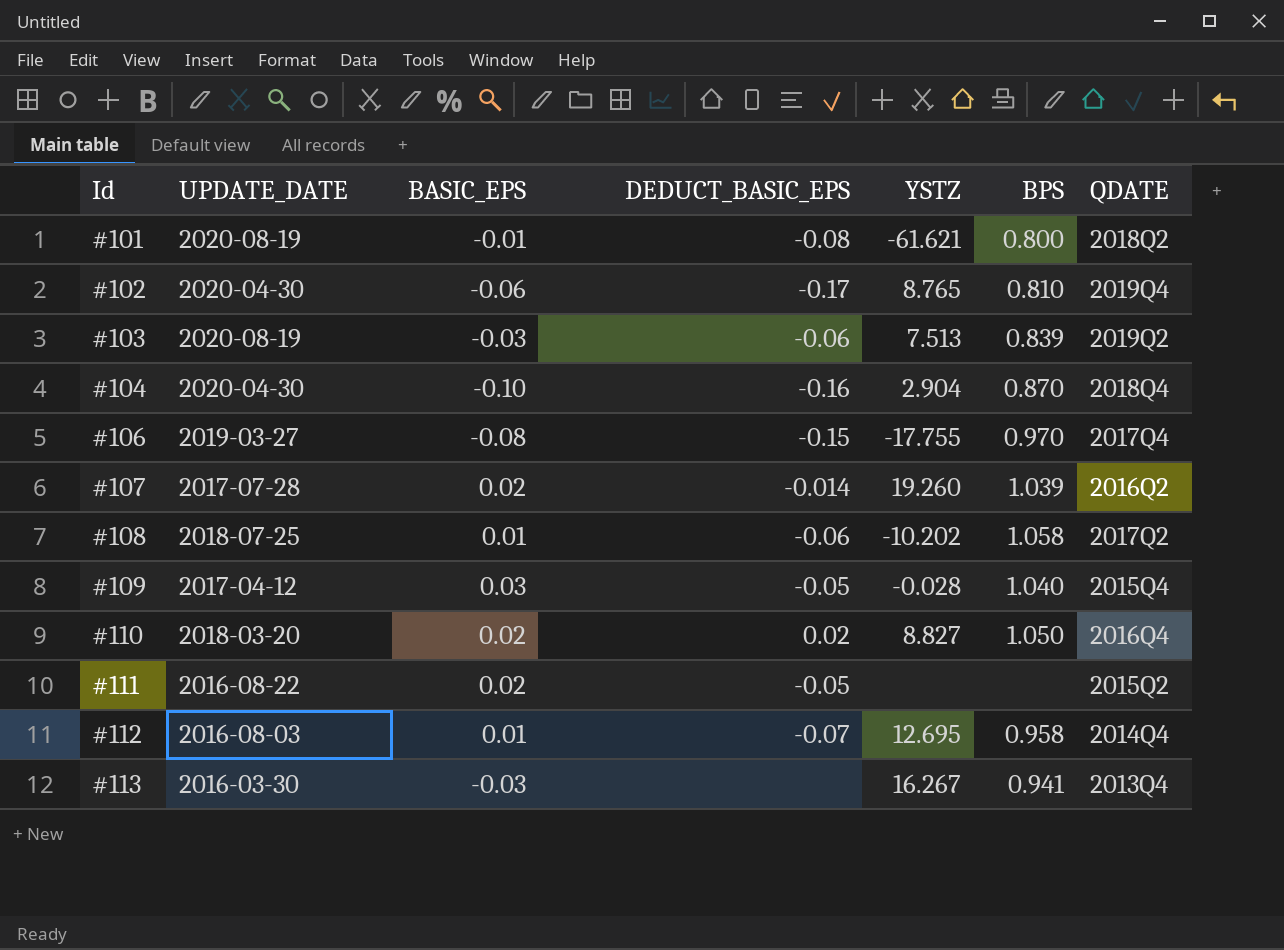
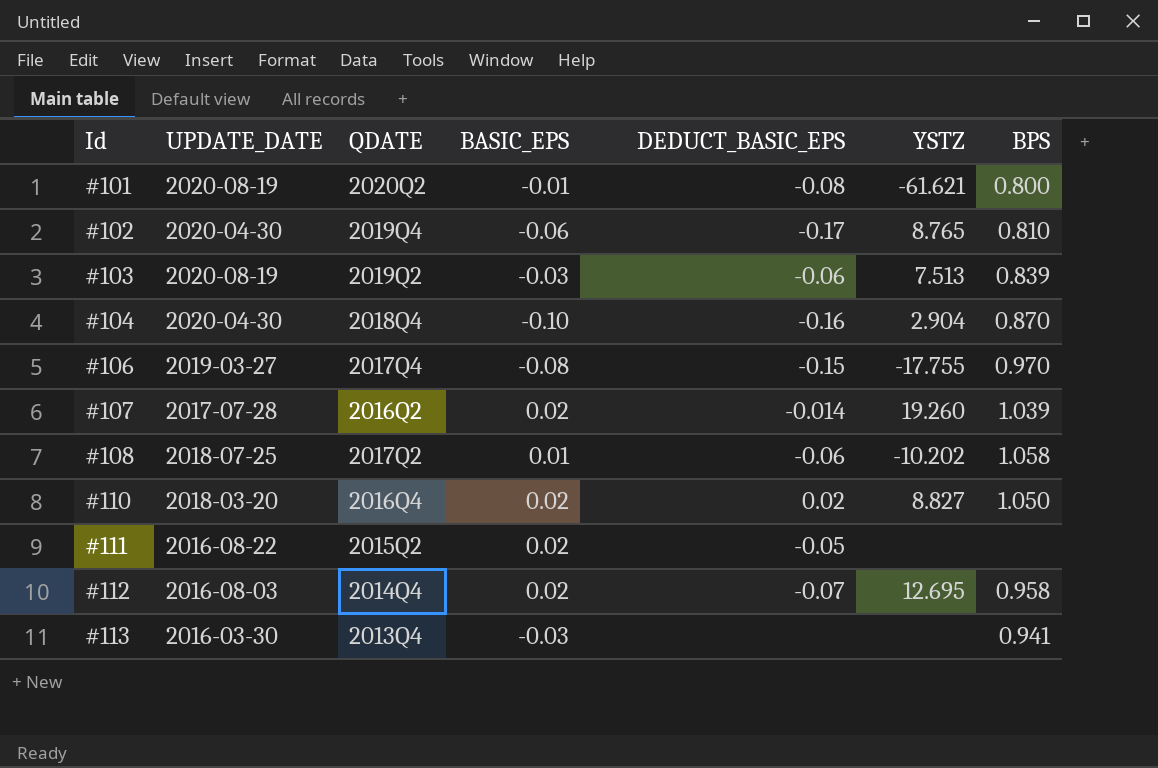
column QDATE | position: 7 -> 3
row #109: 2017-04-12 | 0.03 | -0.05 | -0.028 | 1.040 | 2015Q4 -> none
#101 | QDATE: 2018Q2 -> 2020Q2
#112 | BASIC_EPS: 0.01 -> 0.02
#113 | YSTZ: 16.267 -> none

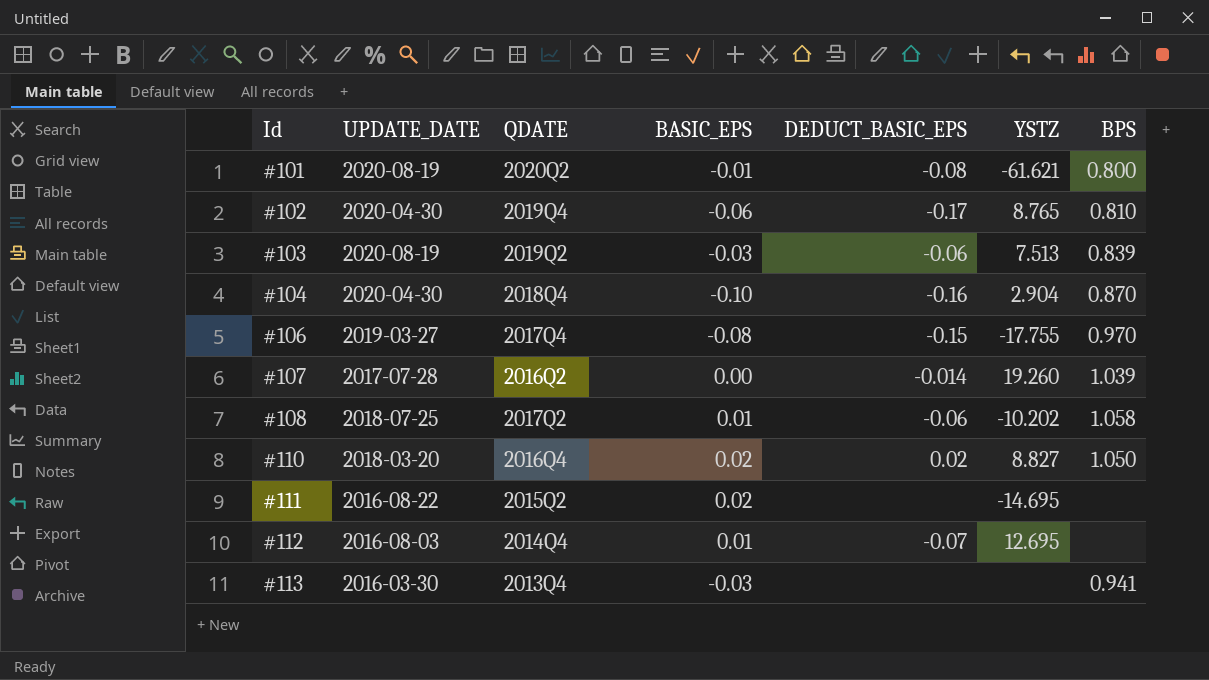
#107 | BASIC_EPS: 0.02 -> 0.00
#111 | DEDUCT_BASIC_EPS: -0.05 -> none
#111 | YSTZ: none -> -14.695
#112 | BASIC_EPS: 0.02 -> 0.01
#112 | BPS: 0.958 -> none

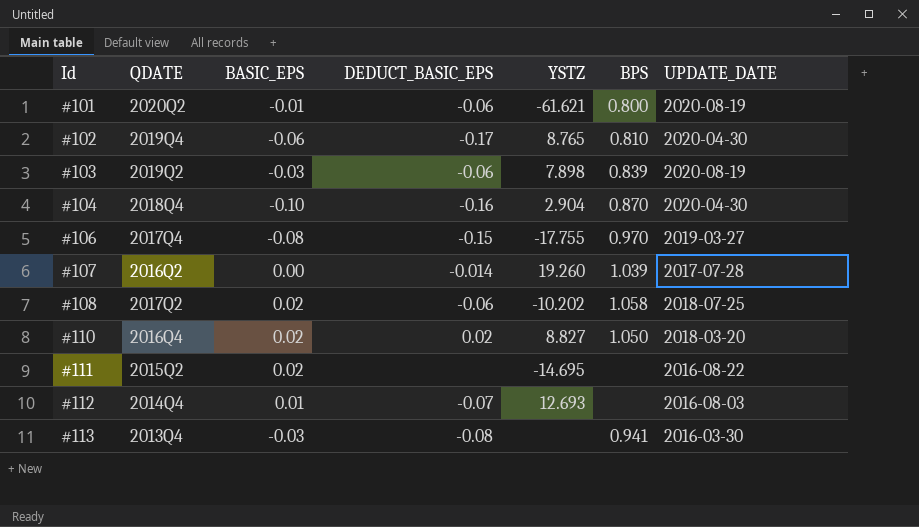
column UPDATE_DATE | position: 2 -> 7
#101 | DEDUCT_BASIC_EPS: -0.08 -> -0.06
#103 | YSTZ: 7.513 -> 7.898
#108 | BASIC_EPS: 0.01 -> 0.02
#112 | YSTZ: 12.695 -> 12.693
#113 | DEDUCT_BASIC_EPS: none -> -0.08

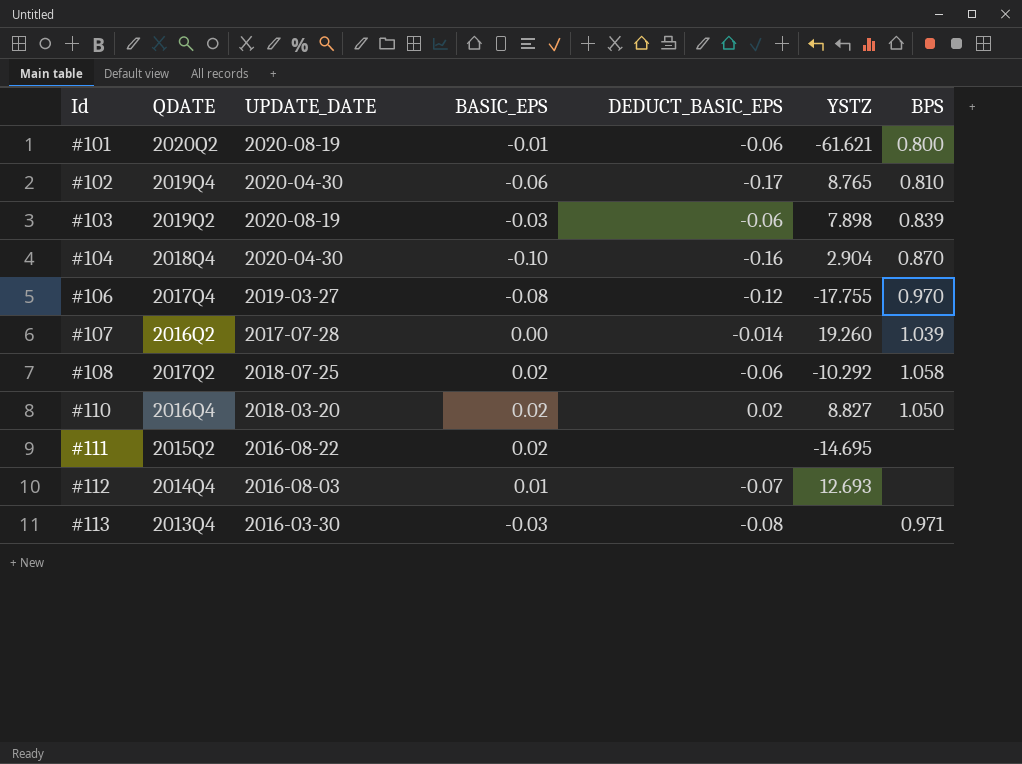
column UPDATE_DATE | position: 7 -> 3
#106 | DEDUCT_BASIC_EPS: -0.15 -> -0.12
#108 | YSTZ: -10.202 -> -10.292
#113 | BPS: 0.941 -> 0.971

